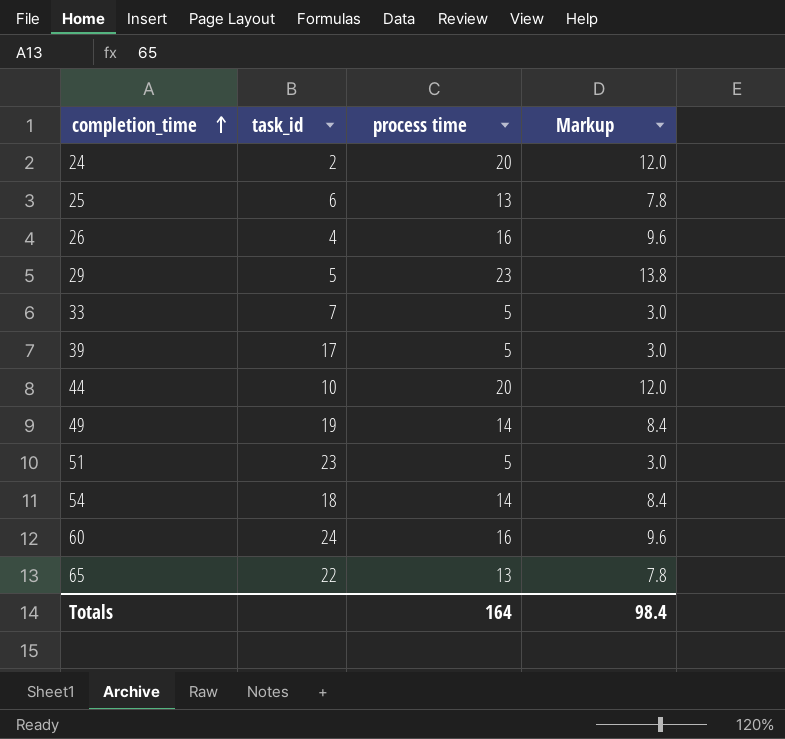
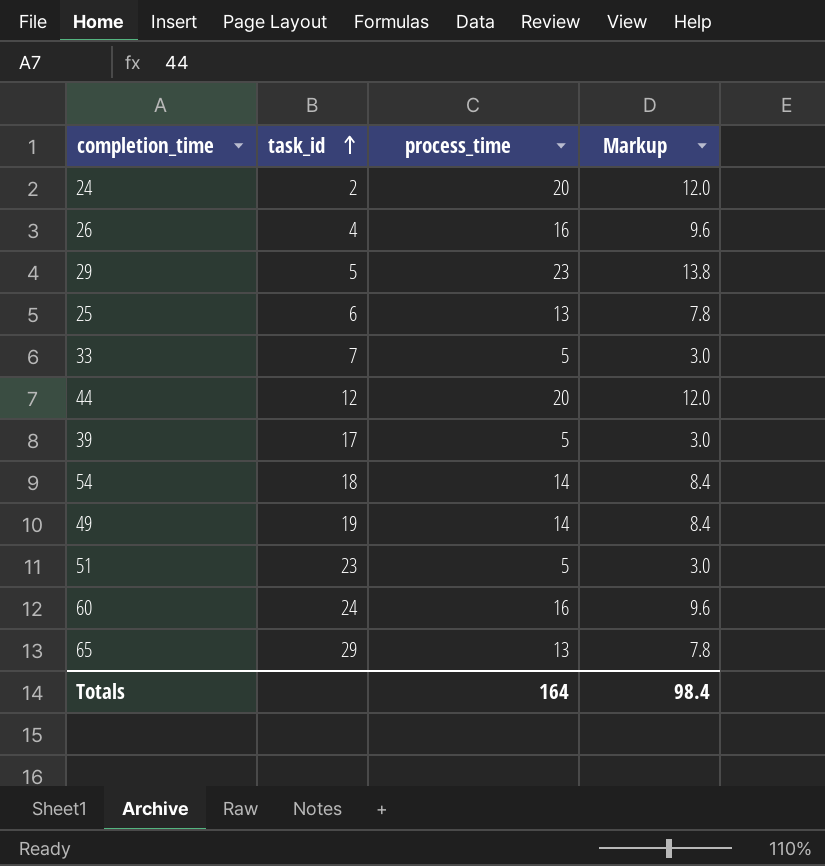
row order: completion_time ascending -> task_id ascending
column name: process time -> process_time
44 | task_id: 10 -> 12
65 | task_id: 22 -> 29

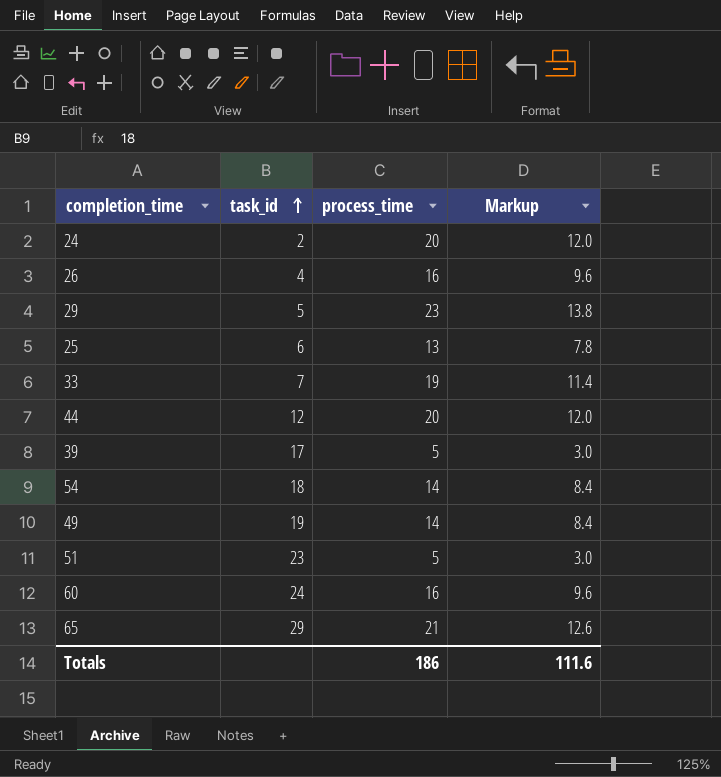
33 | process_time: 5 -> 19
33 | Markup: 3.0 -> 11.4
65 | process_time: 13 -> 21
65 | Markup: 7.8 -> 12.6
Totals | process_time: 164 -> 186
Totals | Markup: 98.4 -> 111.6

